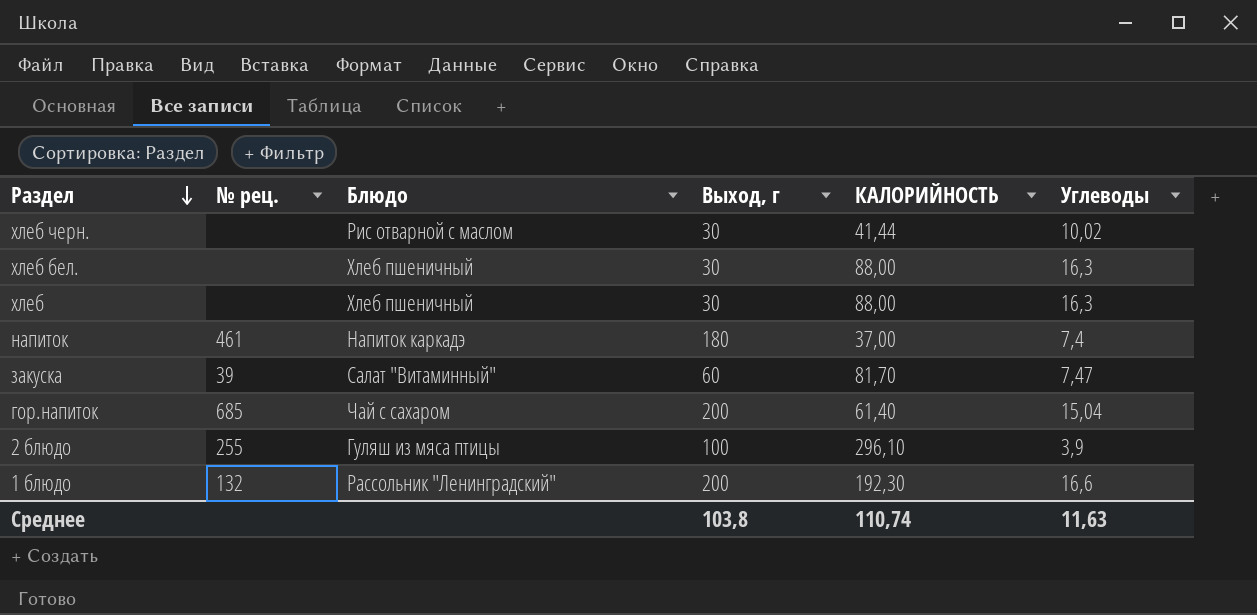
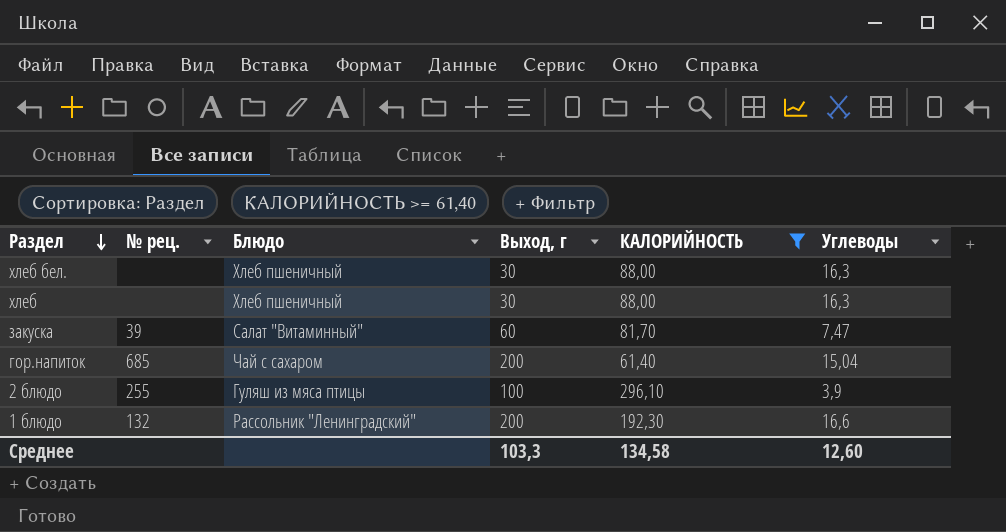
filter: none -> КАЛОРИЙНОСТЬ >= 61,40
Среднее | Выход, г: 103,8 -> 103,3
Среднее | КАЛОРИЙНОСТЬ: 110,74 -> 134,58
Среднее | Углеводы: 11,63 -> 12,60

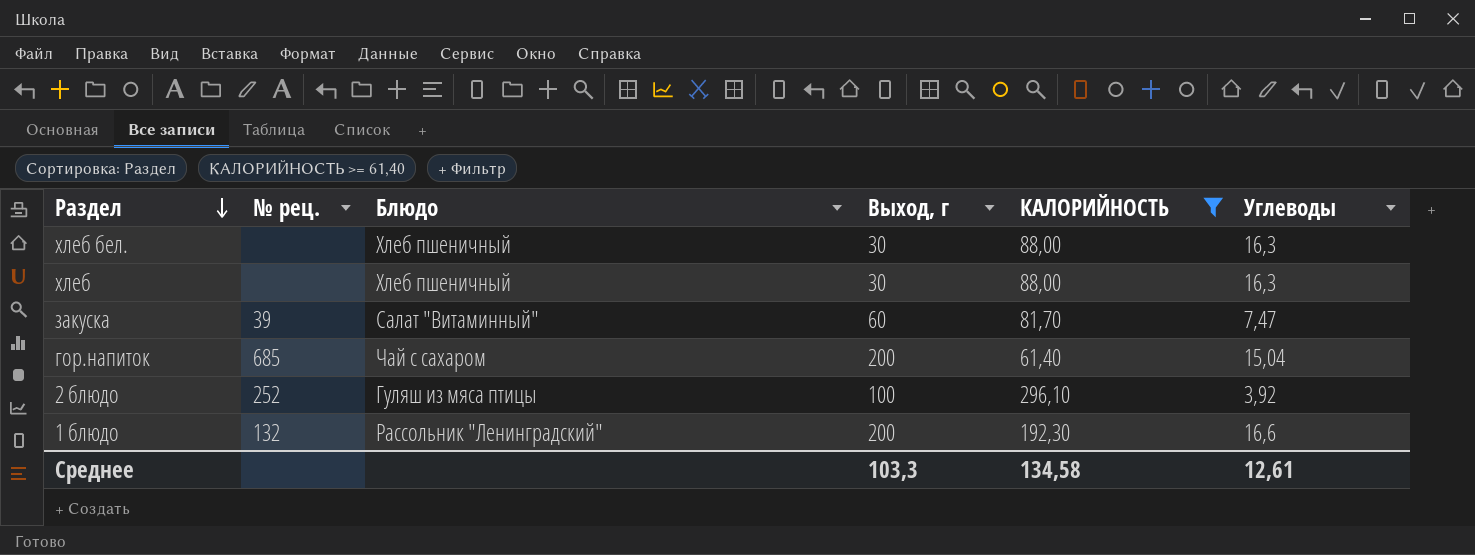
2 блюдо | № рец.: 255 -> 252
2 блюдо | Углеводы: 3,9 -> 3,92
Среднее | Углеводы: 12,60 -> 12,61

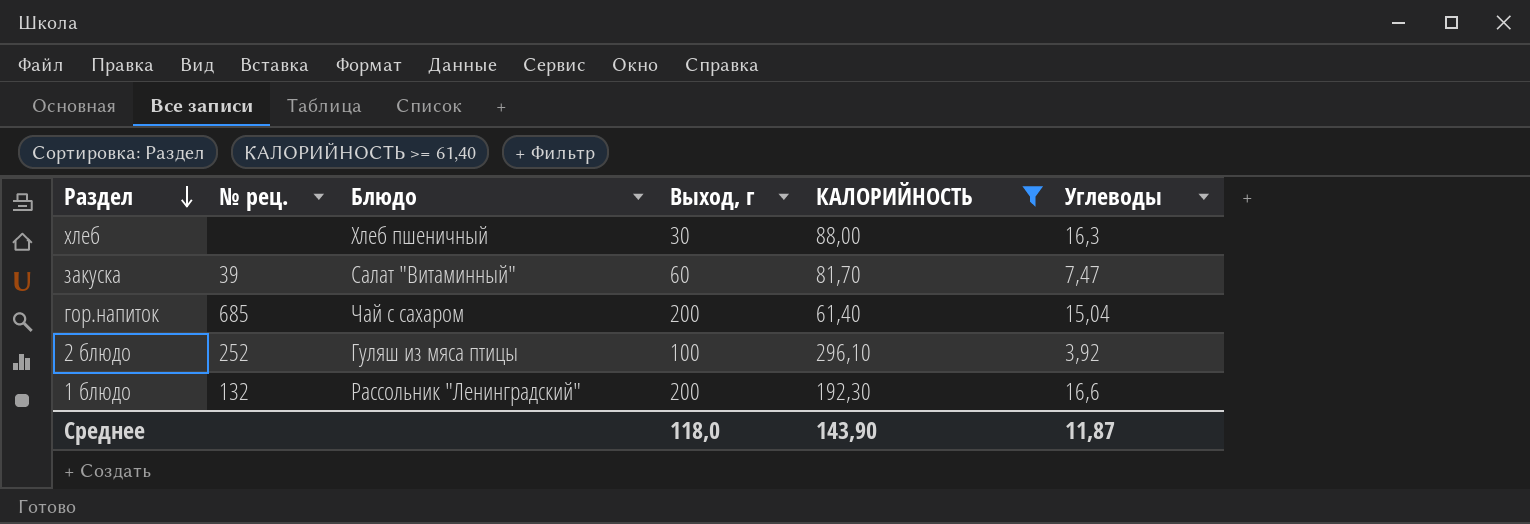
row хлеб бел.: none | Хлеб пшеничный | 30 | 88,00 | 16,3 -> none
Среднее | Выход, г: 103,3 -> 118,0
Среднее | КАЛОРИЙНОСТЬ: 134,58 -> 143,90
Среднее | Углеводы: 12,61 -> 11,87

